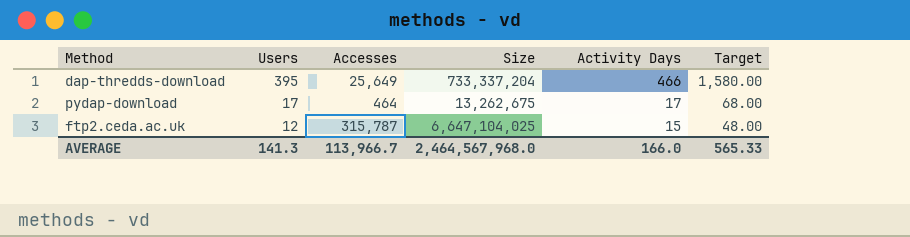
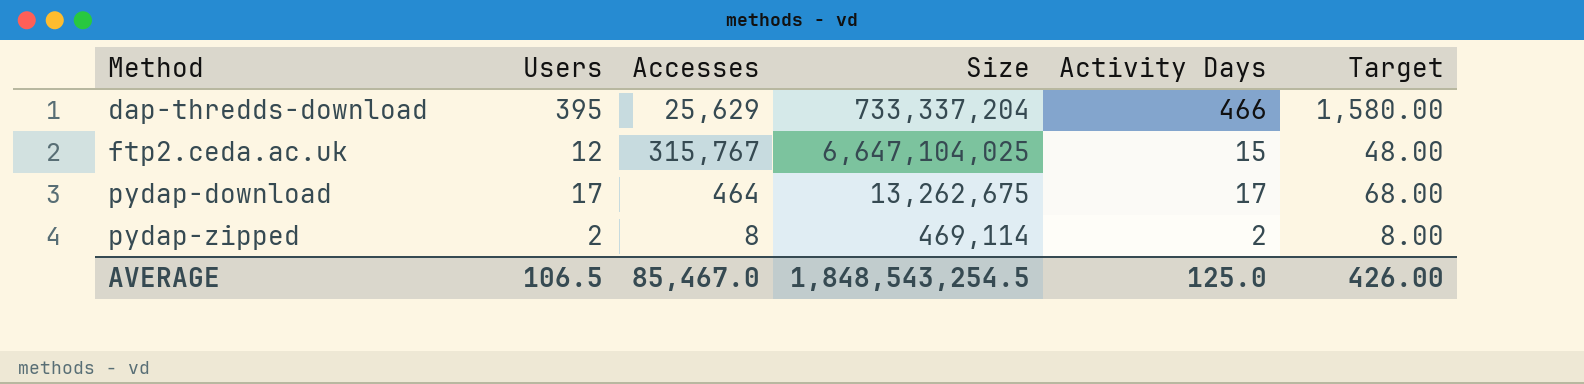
row order: Users descending -> Method ascending
dap-thredds-download | Accesses: 25,649 -> 25,629
ftp2.ceda.ac.uk | Accesses: 315,787 -> 315,767
row pydap-zipped: none -> 2 | 8 | 469,114 | 2 | 8.00
AVERAGE | Users: 141.3 -> 106.5
AVERAGE | Accesses: 113,966.7 -> 85,467.0
AVERAGE | Size: 2,464,567,968.0 -> 1,848,543,254.5
AVERAGE | Activity Days: 166.0 -> 125.0
AVERAGE | Target: 565.33 -> 426.00

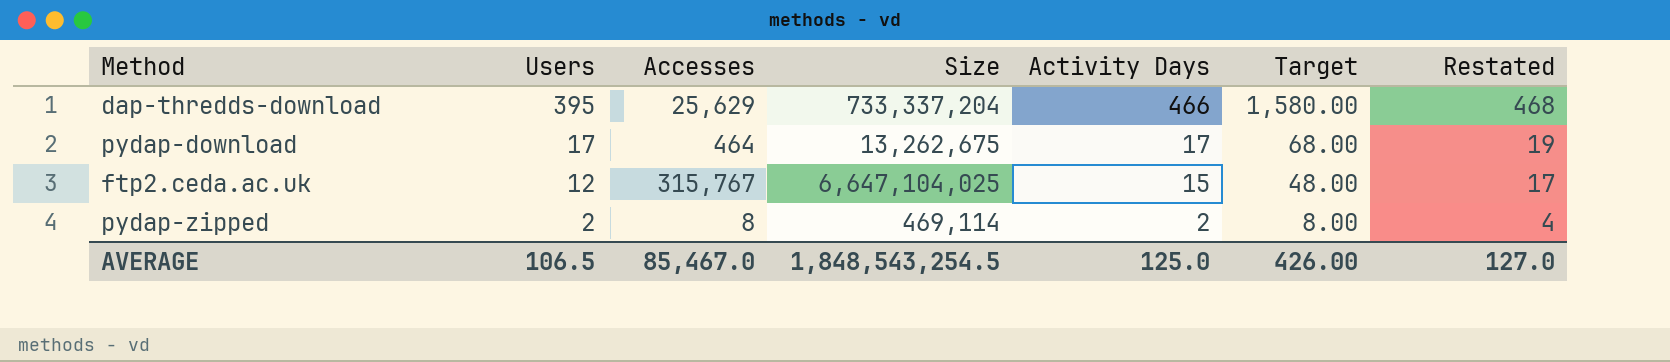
row order: Method ascending -> Users descending
column Restated | formula: none -> [Activity Days] + 2

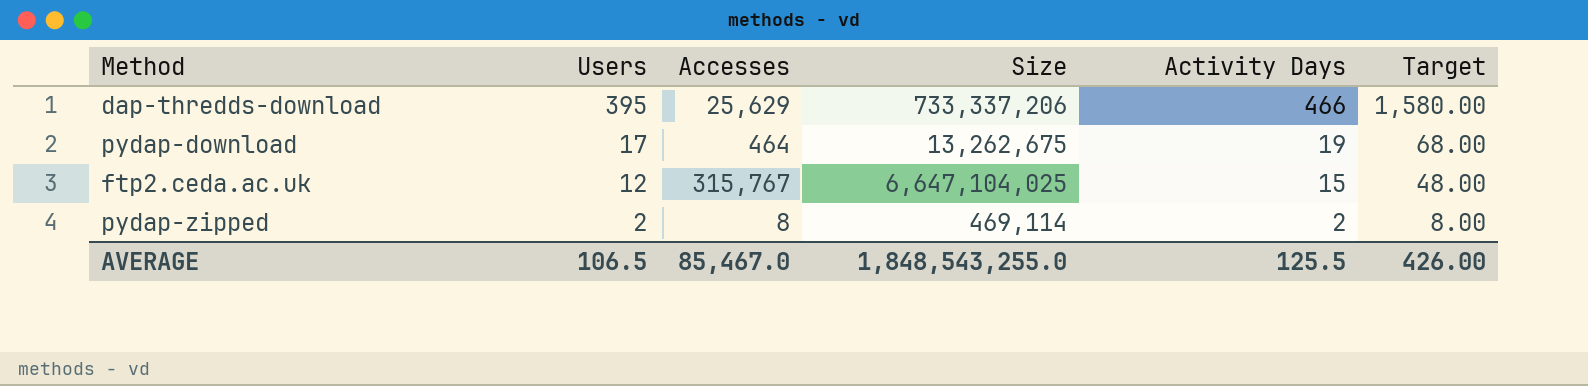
column Restated | formula: [Activity Days] + 2 -> none
dap-thredds-download | Size: 733,337,204 -> 733,337,206
pydap-download | Activity Days: 17 -> 19
AVERAGE | Size: 1,848,543,254.5 -> 1,848,543,255.0
AVERAGE | Activity Days: 125.0 -> 125.5

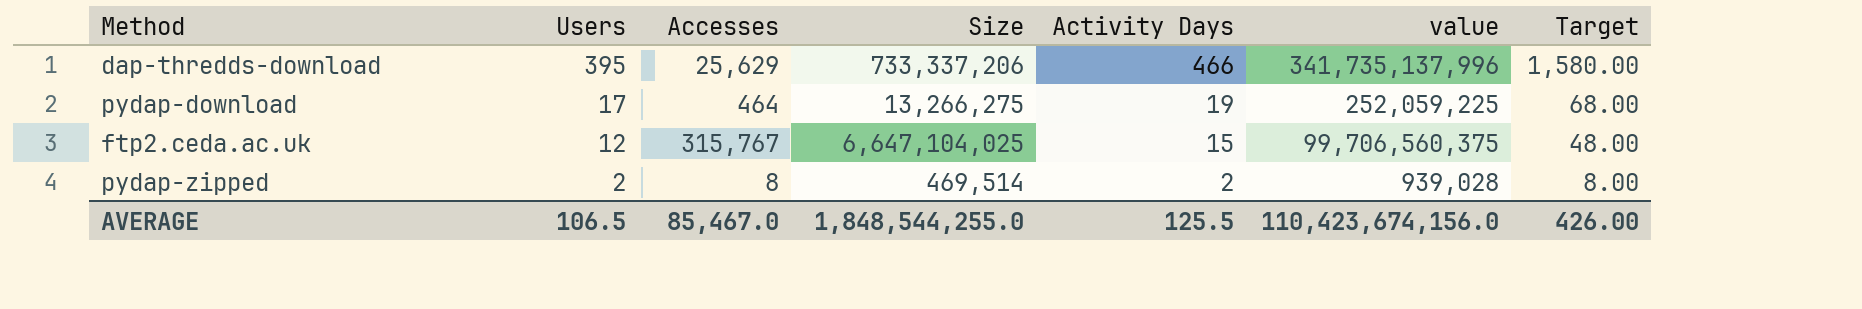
column value | formula: none -> [Size] * [Activity Days]
pydap-download | Size: 13,262,675 -> 13,266,275
pydap-zipped | Size: 469,114 -> 469,514
AVERAGE | Size: 1,848,543,255.0 -> 1,848,544,255.0

